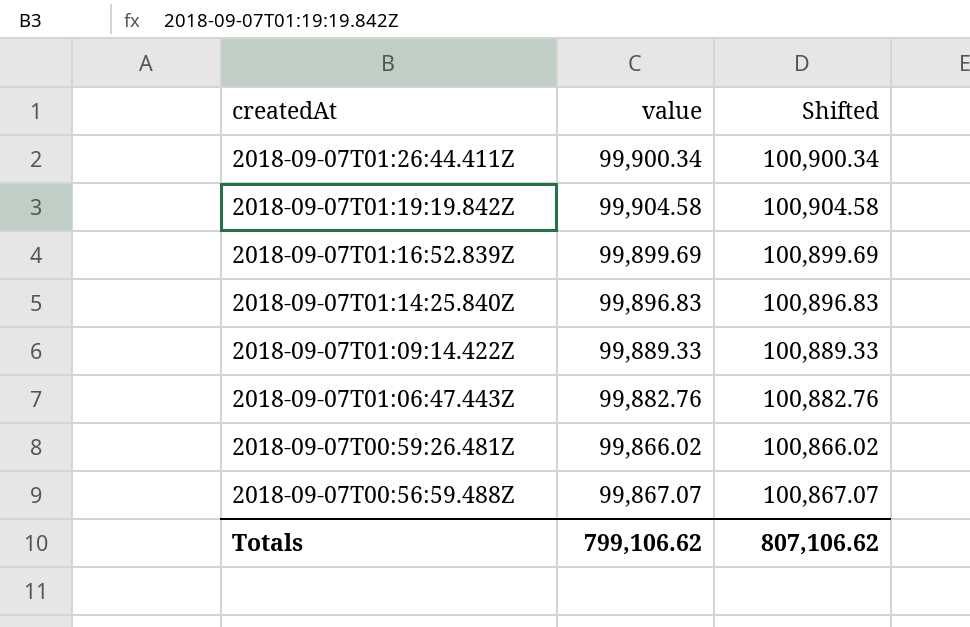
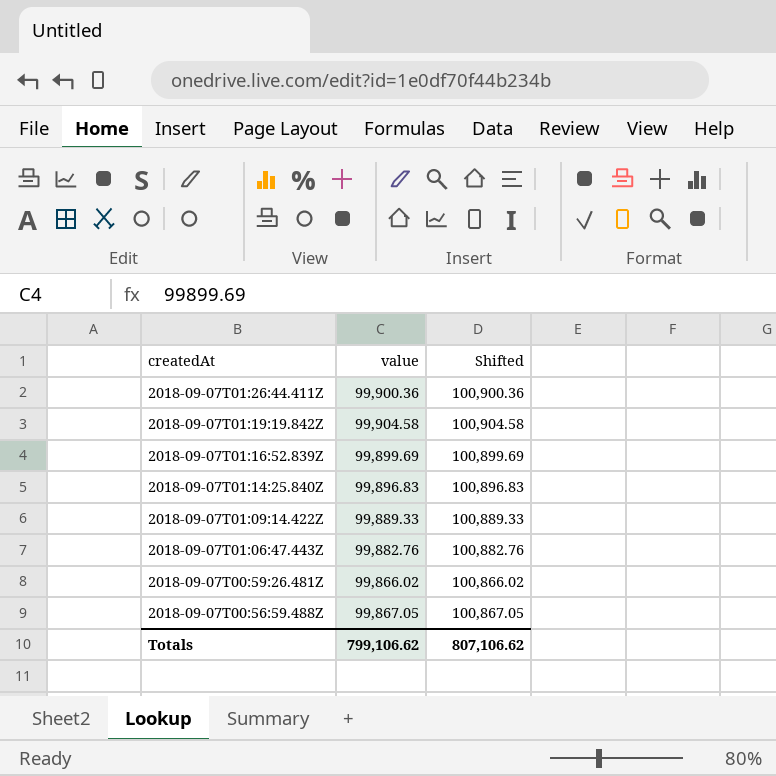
2018-09-07T01:26:44.411Z | value: 99,900.34 -> 99,900.36
2018-09-07T01:26:44.411Z | Shifted: 100,900.34 -> 100,900.36
2018-09-07T00:56:59.488Z | value: 99,867.07 -> 99,867.05
2018-09-07T00:56:59.488Z | Shifted: 100,867.07 -> 100,867.05

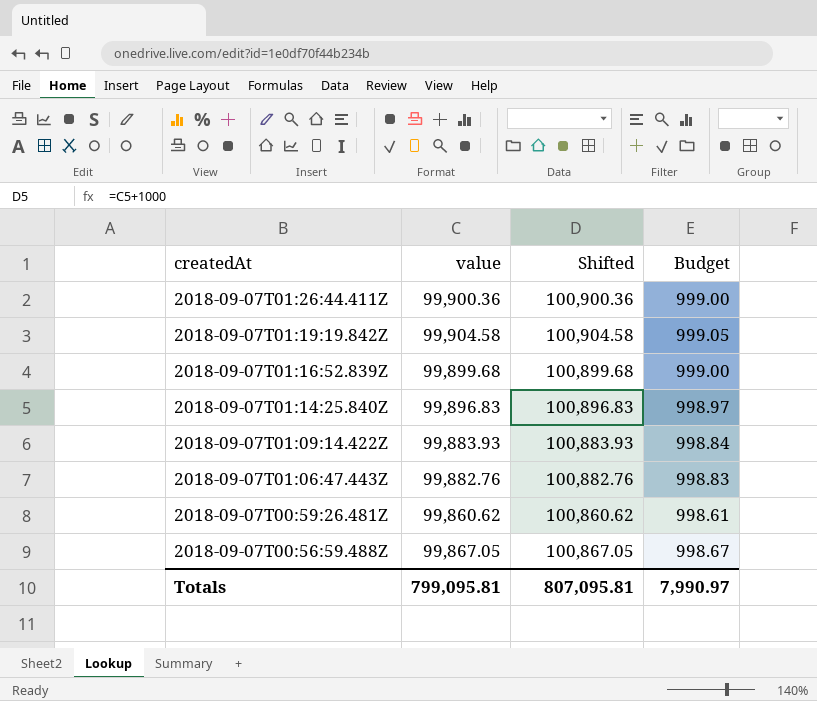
column Budget | formula: none -> [value] * 0.01
2018-09-07T01:16:52.839Z | value: 99,899.69 -> 99,899.68
2018-09-07T01:16:52.839Z | Shifted: 100,899.69 -> 100,899.68
2018-09-07T01:09:14.422Z | value: 99,889.33 -> 99,883.93
2018-09-07T01:09:14.422Z | Shifted: 100,889.33 -> 100,883.93
2018-09-07T00:59:26.481Z | value: 99,866.02 -> 99,860.62
2018-09-07T00:59:26.481Z | Shifted: 100,866.02 -> 100,860.62
Totals | value: 799,106.62 -> 799,095.81
Totals | Shifted: 807,106.62 -> 807,095.81

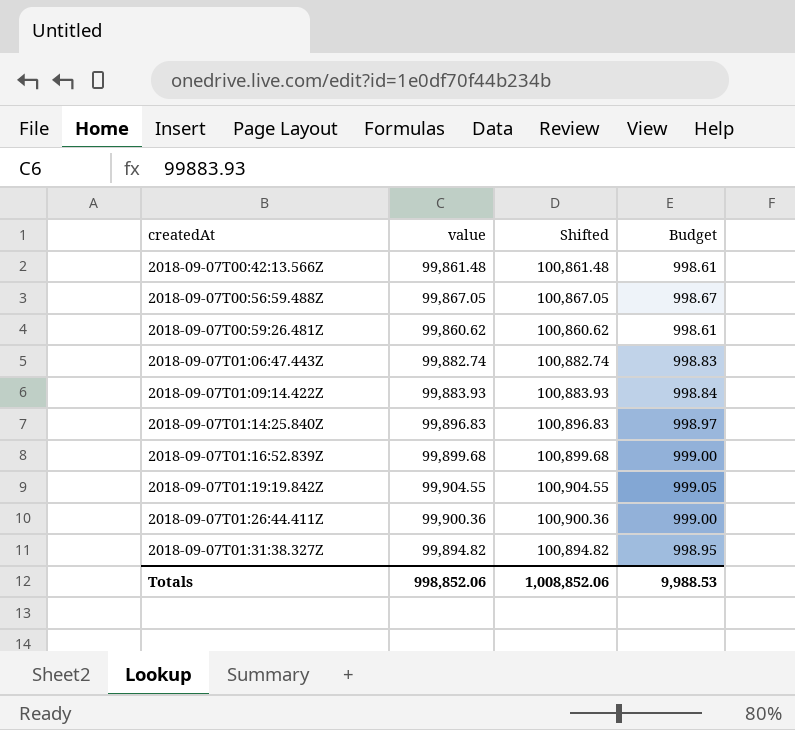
row order: createdAt descending -> createdAt ascending
row 2018-09-07T00:42:13.566Z: none -> 99,861.48 | 100,861.48 | 998.61
2018-09-07T01:06:47.443Z | value: 99,882.76 -> 99,882.74
2018-09-07T01:06:47.443Z | Shifted: 100,882.76 -> 100,882.74
2018-09-07T01:19:19.842Z | value: 99,904.58 -> 99,904.55
2018-09-07T01:19:19.842Z | Shifted: 100,904.58 -> 100,904.55
row 2018-09-07T01:31:38.327Z: none -> 99,894.82 | 100,894.82 | 998.95
Totals | value: 799,095.81 -> 998,852.06
Totals | Shifted: 807,095.81 -> 1,008,852.06
Totals | Budget: 7,990.97 -> 9,988.53

